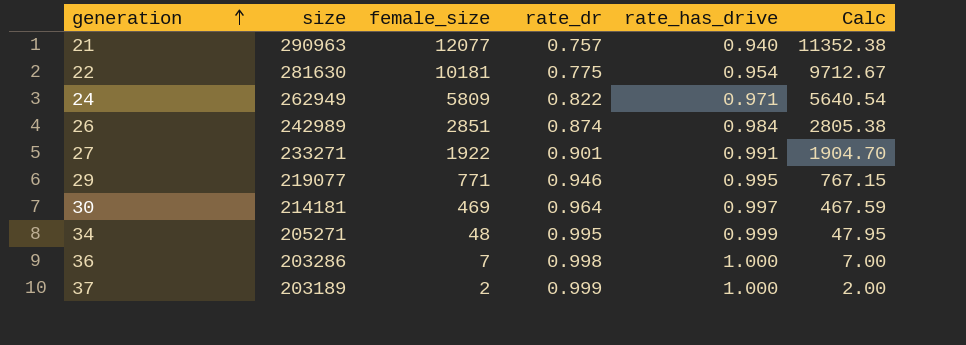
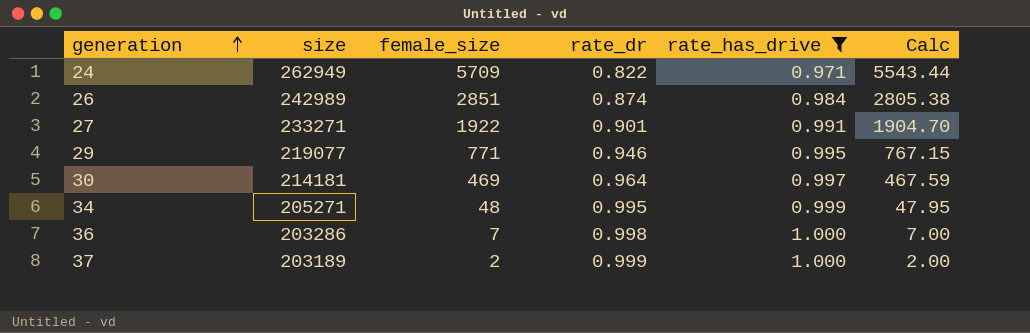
filter: none -> rate_has_drive >= 0.971
24 | female_size: 5809 -> 5709
24 | Calc: 5640.54 -> 5543.44

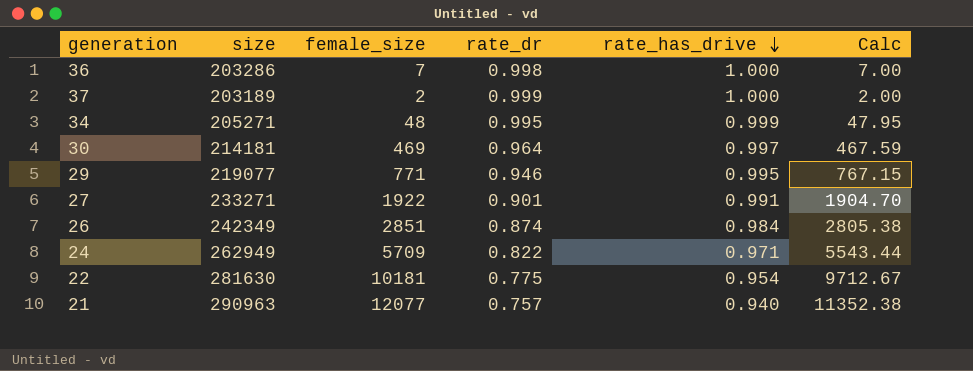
filter: rate_has_drive >= 0.971 -> none
row order: generation ascending -> rate_has_drive descending
26 | size: 242989 -> 242349

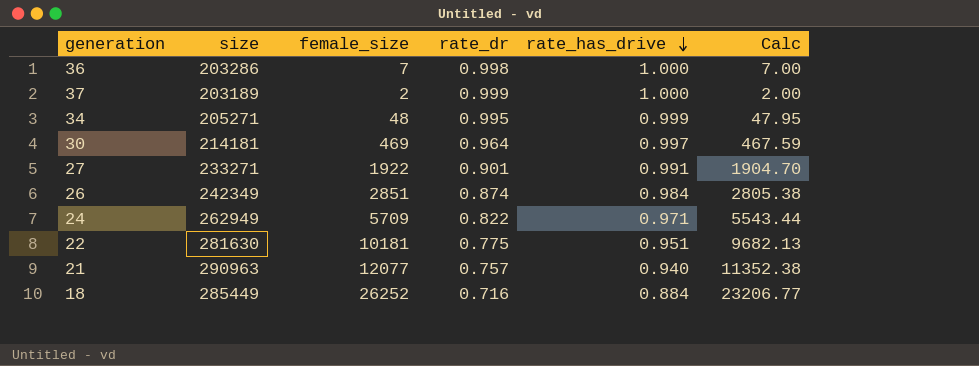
row 29: 219077 | 771 | 0.946 | 0.995 | 767.15 -> none
22 | rate_has_drive: 0.954 -> 0.951
22 | Calc: 9712.67 -> 9682.13
row 18: none -> 285449 | 26252 | 0.716 | 0.884 | 23206.77

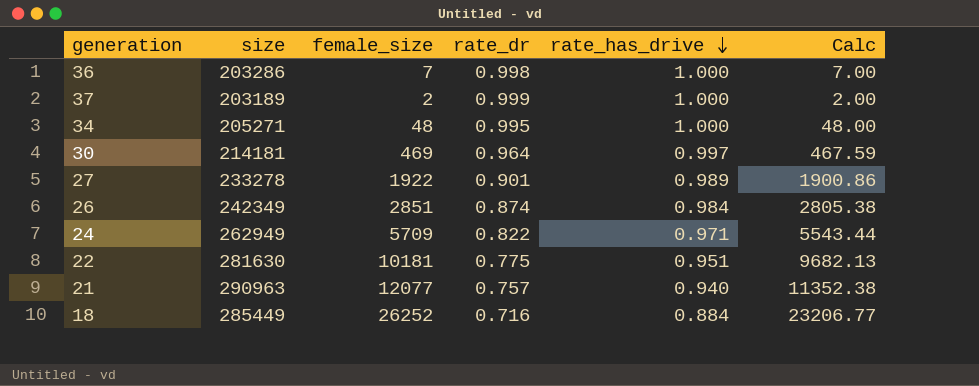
34 | rate_has_drive: 0.999 -> 1.000
34 | Calc: 47.95 -> 48.00
27 | size: 233271 -> 233278
27 | rate_has_drive: 0.991 -> 0.989
27 | Calc: 1904.70 -> 1900.86

